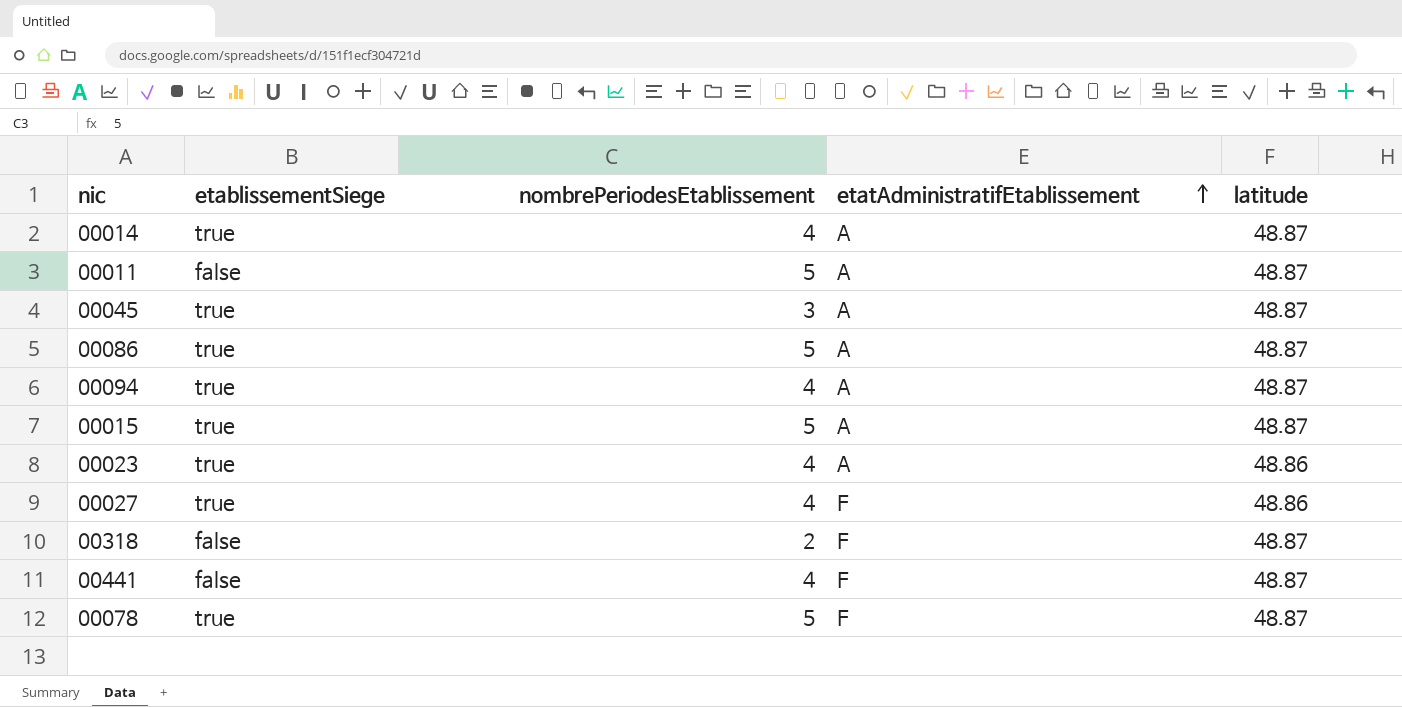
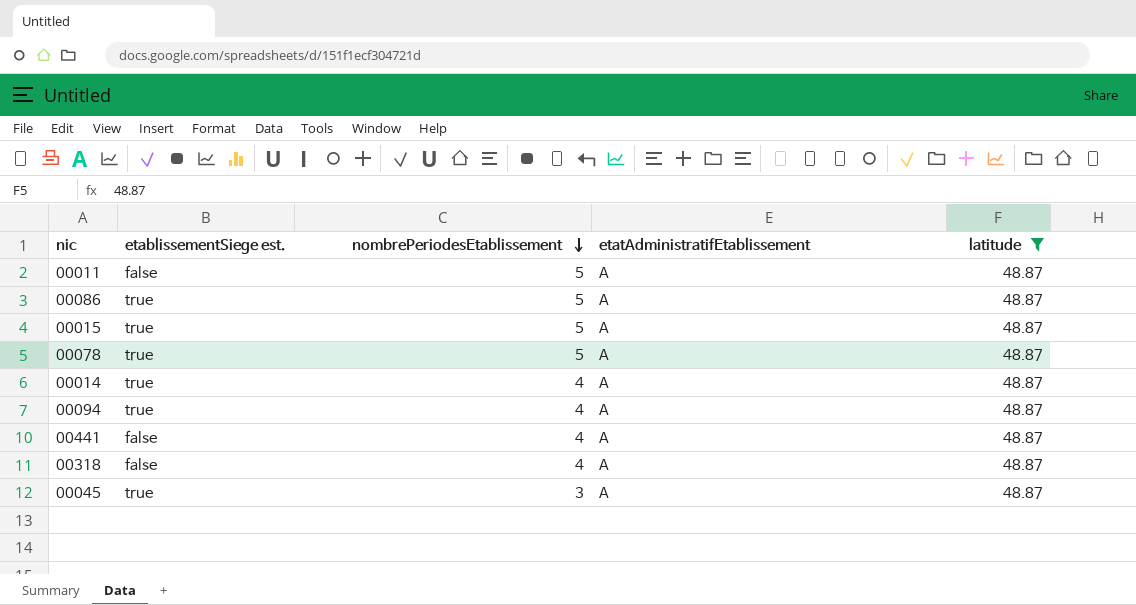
filter: none -> latitude = 48.87
row order: etatAdministratifEtablissement ascending -> nombrePeriodesEtablissement descending
column name: etablissementSiege -> etablissementSiege est.
00078 | etatAdministratifEtablissement: F -> A
00441 | etatAdministratifEtablissement: F -> A
00318 | nombrePeriodesEtablissement: 2 -> 4
00318 | etatAdministratifEtablissement: F -> A

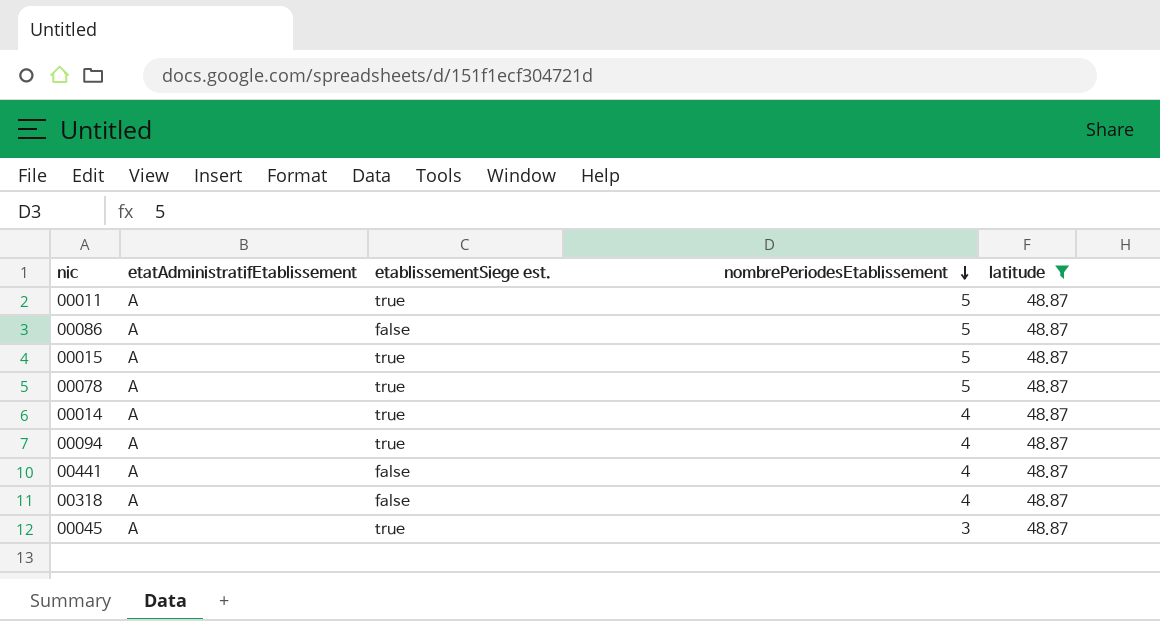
column etatAdministratifEtablissement | position: 4 -> 2
00011 | etablissementSiege est.: false -> true
00086 | etablissementSiege est.: true -> false

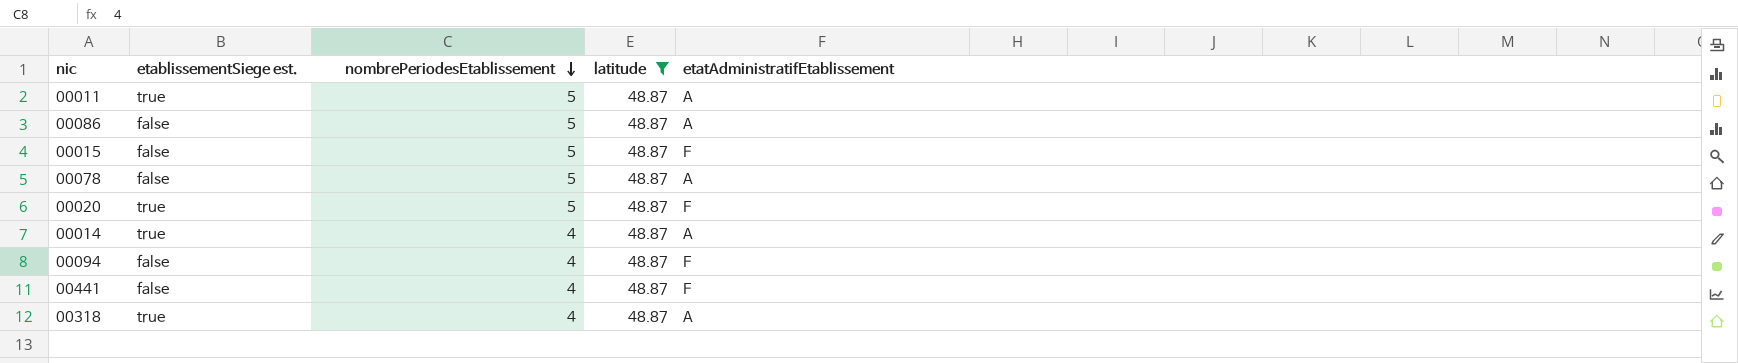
column etatAdministratifEtablissement | position: 2 -> 5
row 00045: A | true | 3 | 48.87 -> none
00015 | etablissementSiege est.: true -> false
00015 | etatAdministratifEtablissement: A -> F
00078 | etablissementSiege est.: true -> false
row 00020: none -> true | 5 | 48.87 | F
00094 | etablissementSiege est.: true -> false
00094 | etatAdministratifEtablissement: A -> F
00441 | etatAdministratifEtablissement: A -> F
00318 | etablissementSiege est.: false -> true

